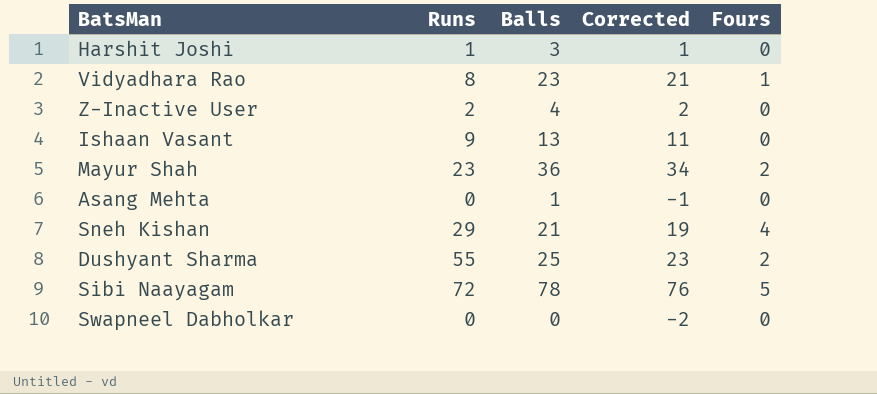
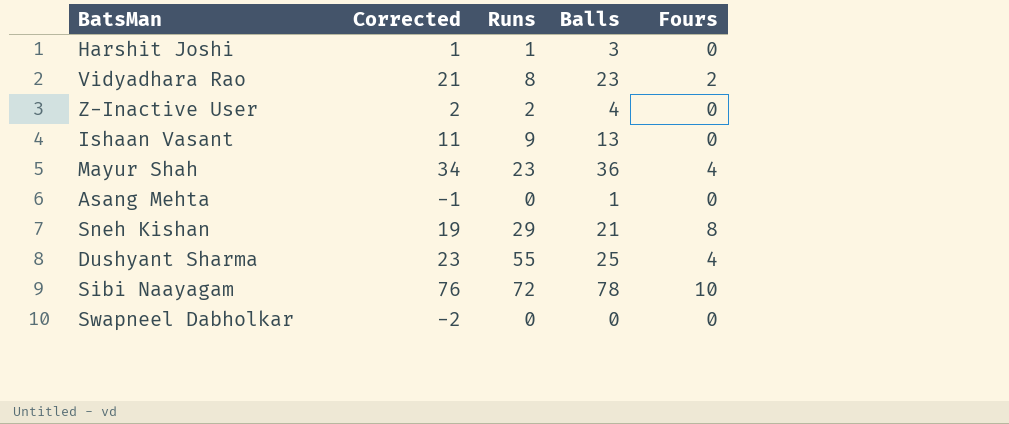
column Corrected | position: 4 -> 2
Vidyadhara Rao | Fours: 1 -> 2
Mayur Shah | Fours: 2 -> 4
Sneh Kishan | Fours: 4 -> 8
Dushyant Sharma | Fours: 2 -> 4
Sibi Naayagam | Fours: 5 -> 10

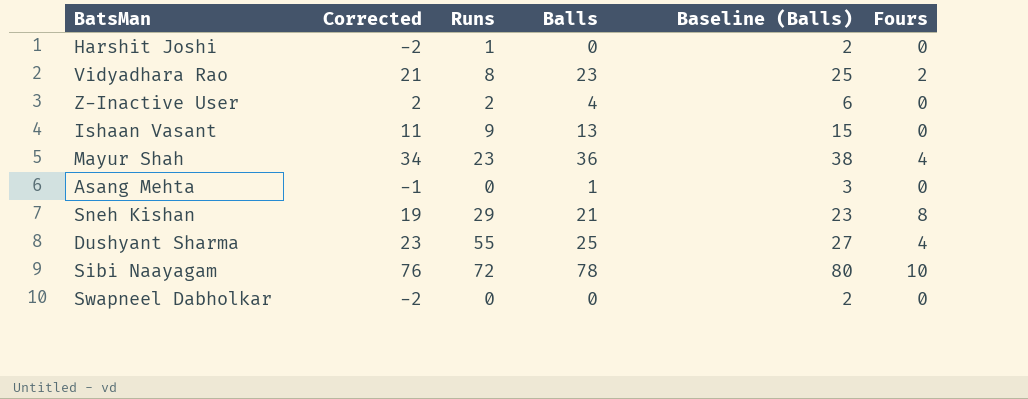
column Baseline (Balls) | formula: none -> [Balls] + 2
Harshit Joshi | Corrected: 1 -> -2
Harshit Joshi | Balls: 3 -> 0

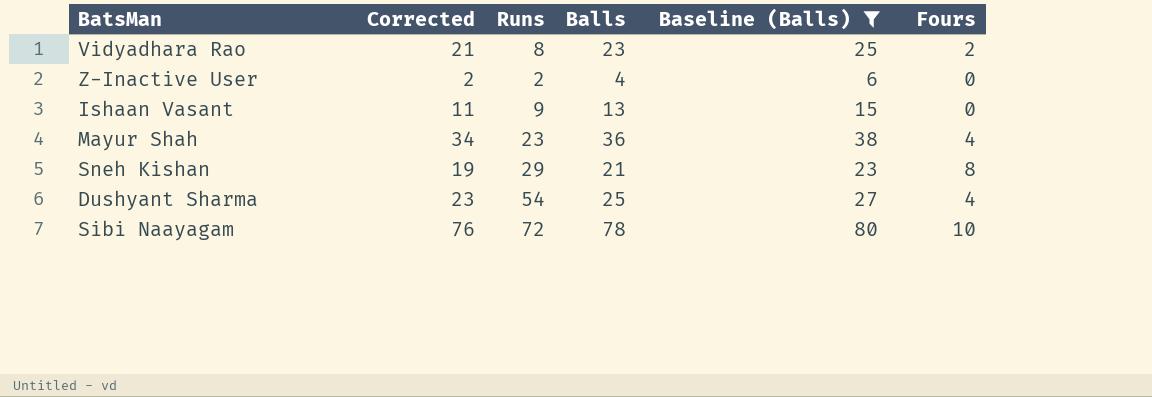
filter: none -> Baseline (Balls) >= 6
Dushyant Sharma | Runs: 55 -> 54

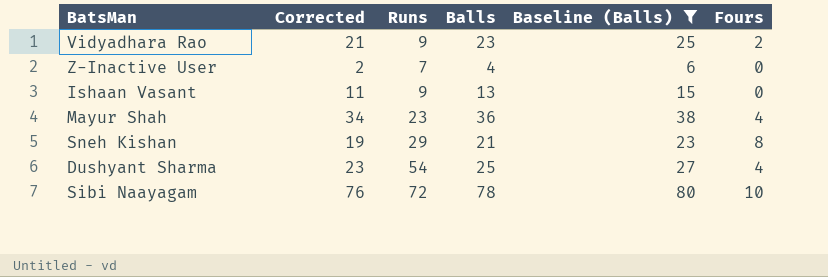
Vidyadhara Rao | Runs: 8 -> 9
Z-Inactive User | Runs: 2 -> 7

